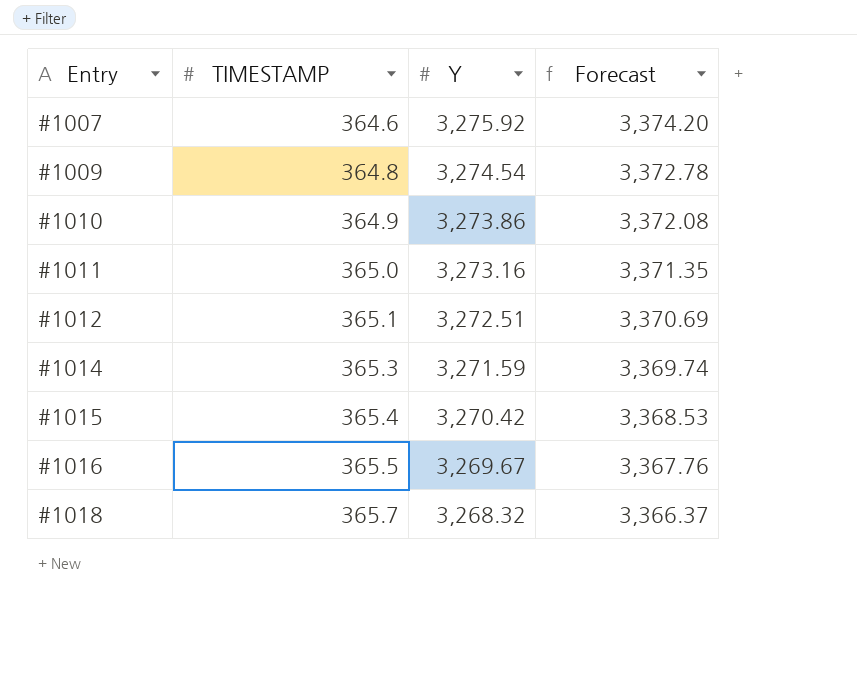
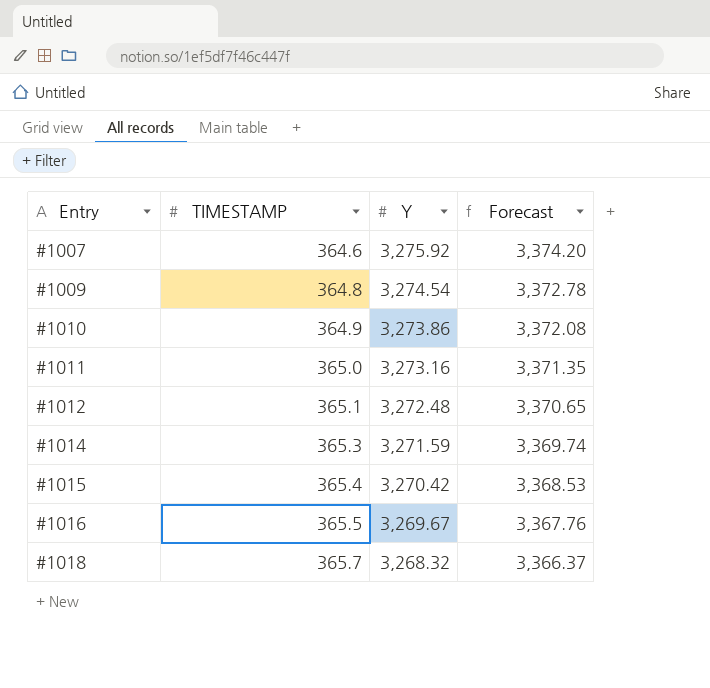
#1012 | Y: 3,272.51 -> 3,272.48
#1012 | Forecast: 3,370.69 -> 3,370.65

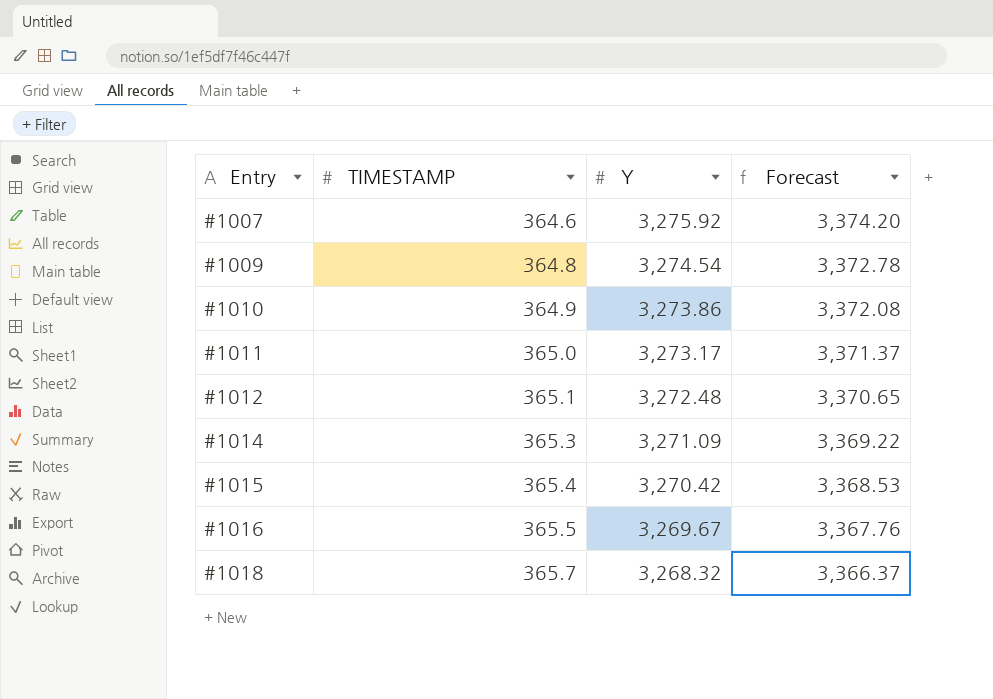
#1011 | Y: 3,273.16 -> 3,273.17
#1011 | Forecast: 3,371.35 -> 3,371.37
#1014 | Y: 3,271.59 -> 3,271.09
#1014 | Forecast: 3,369.74 -> 3,369.22

